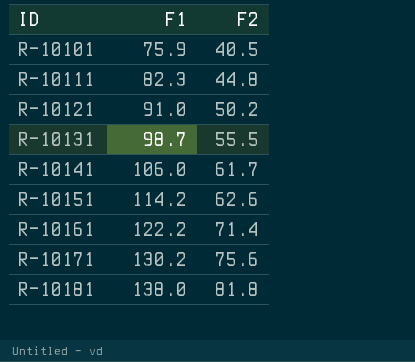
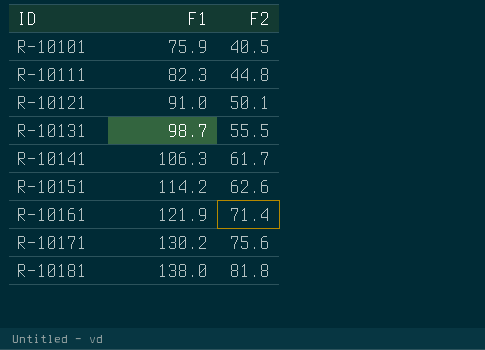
R-10121 | F2: 50.2 -> 50.1
R-10141 | F1: 106.0 -> 106.3
R-10161 | F1: 122.2 -> 121.9

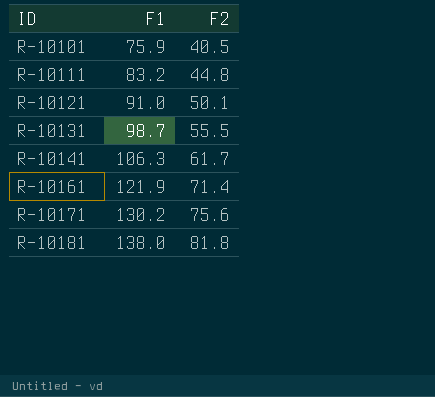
row R-10151: 114.2 | 62.6 -> none
R-10111 | F1: 82.3 -> 83.2

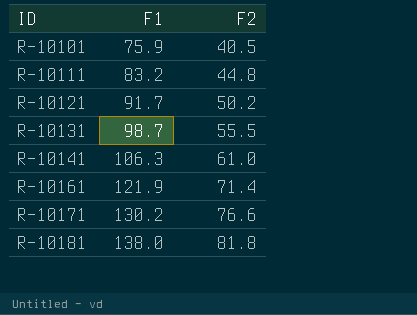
R-10121 | F1: 91.0 -> 91.7
R-10121 | F2: 50.1 -> 50.2
R-10141 | F2: 61.7 -> 61.0
R-10171 | F2: 75.6 -> 76.6

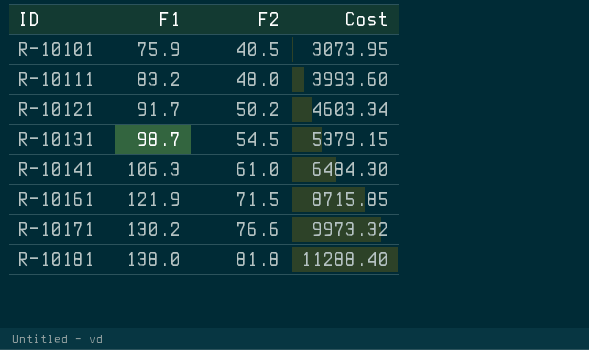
column Cost | formula: none -> [F1] * [F2]
R-10111 | F2: 44.8 -> 48.0
R-10131 | F2: 55.5 -> 54.5
R-10161 | F2: 71.4 -> 71.5

